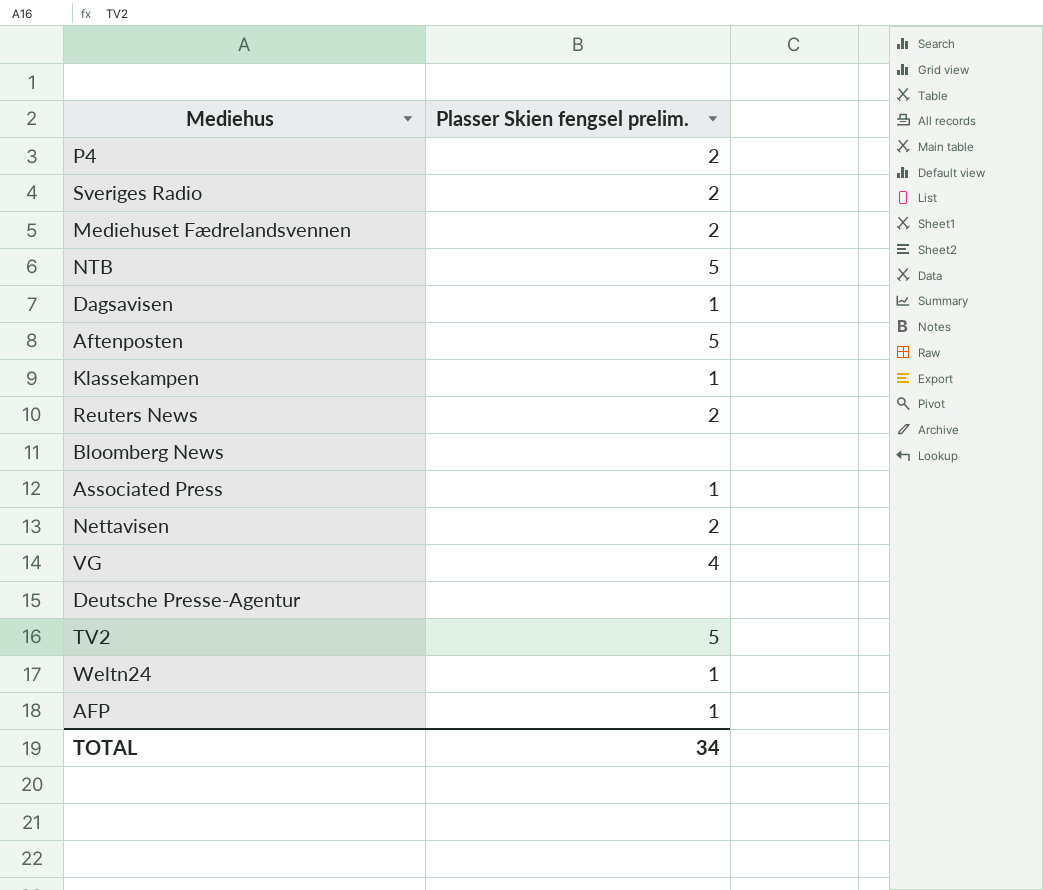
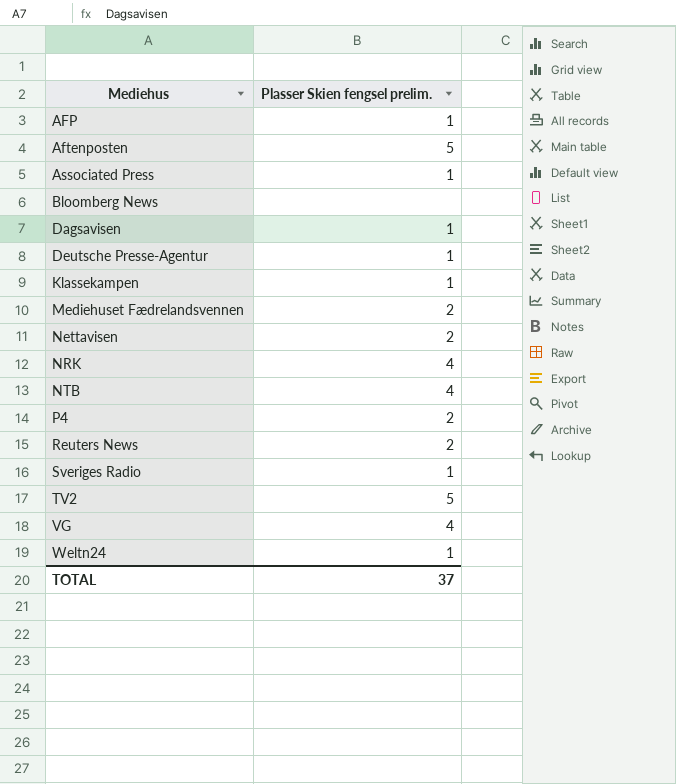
row order: none -> Mediehus ascending
Deutsche Presse-Agentur | Plasser Skien fengsel prelim.: none -> 1
row NRK: none -> 4
NTB | Plasser Skien fengsel prelim.: 5 -> 4
Sveriges Radio | Plasser Skien fengsel prelim.: 2 -> 1
TOTAL | Plasser Skien fengsel prelim.: 34 -> 37

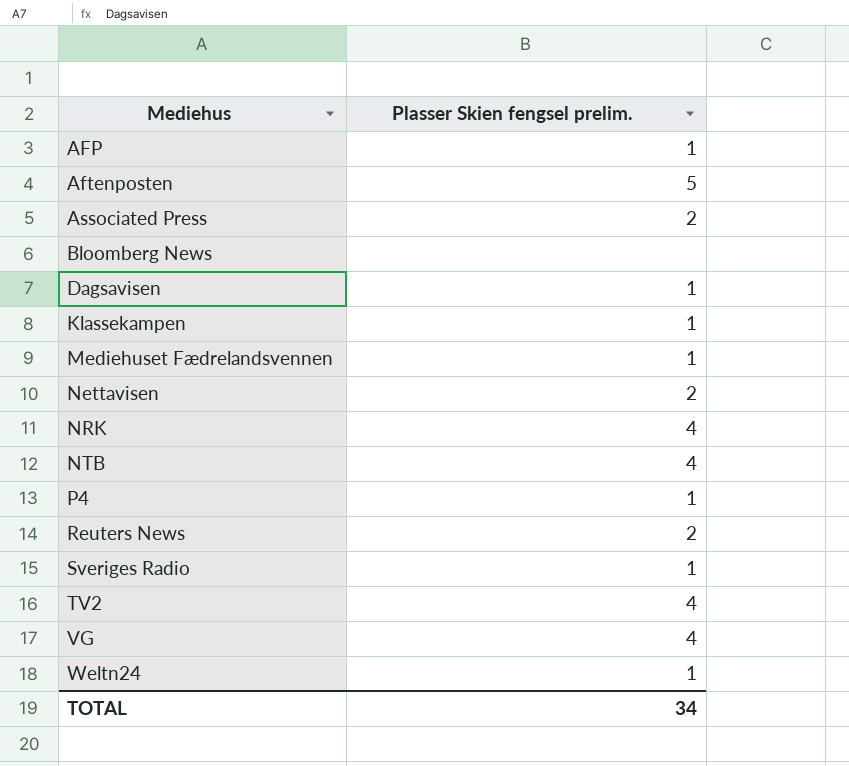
row Deutsche Presse-Agentur: 1 -> none
Associated Press | Plasser Skien fengsel prelim.: 1 -> 2
Mediehuset Fædrelandsvennen | Plasser Skien fengsel prelim.: 2 -> 1
P4 | Plasser Skien fengsel prelim.: 2 -> 1
TV2 | Plasser Skien fengsel prelim.: 5 -> 4
TOTAL | Plasser Skien fengsel prelim.: 37 -> 34

